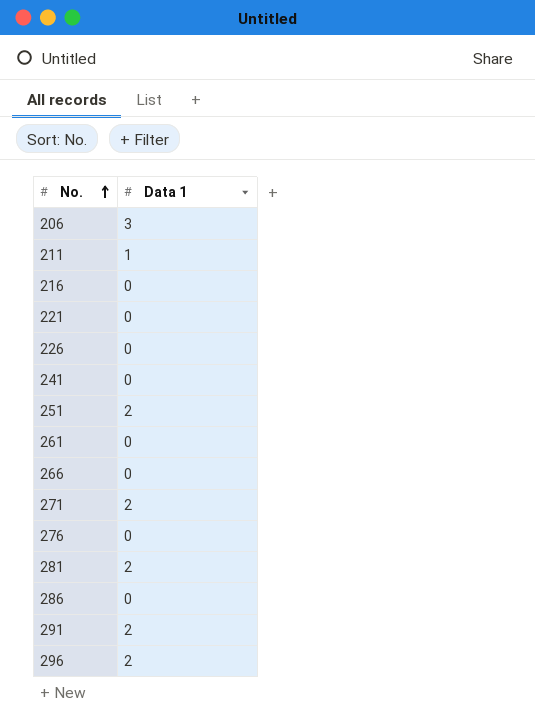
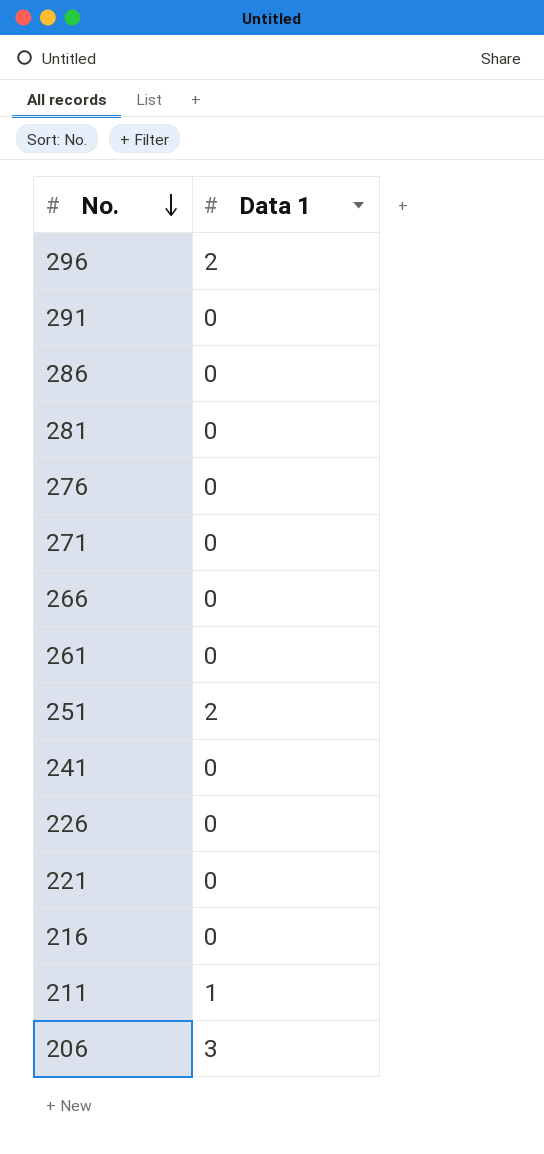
row order: No. ascending -> No. descending
291 | Data 1: 2 -> 0
281 | Data 1: 2 -> 0
271 | Data 1: 2 -> 0

